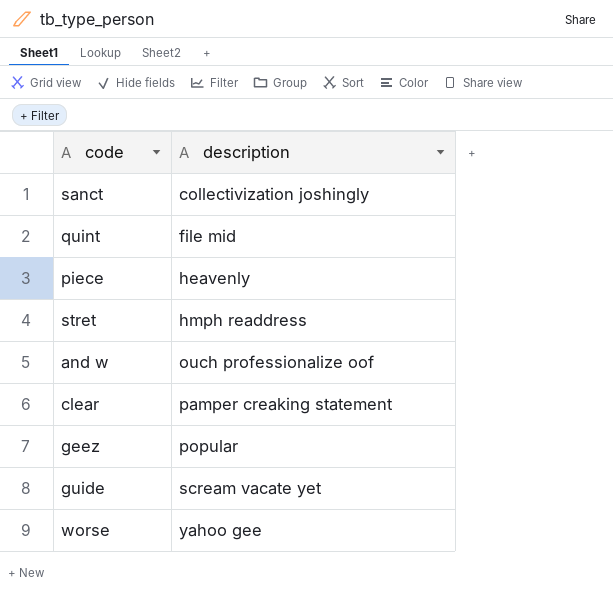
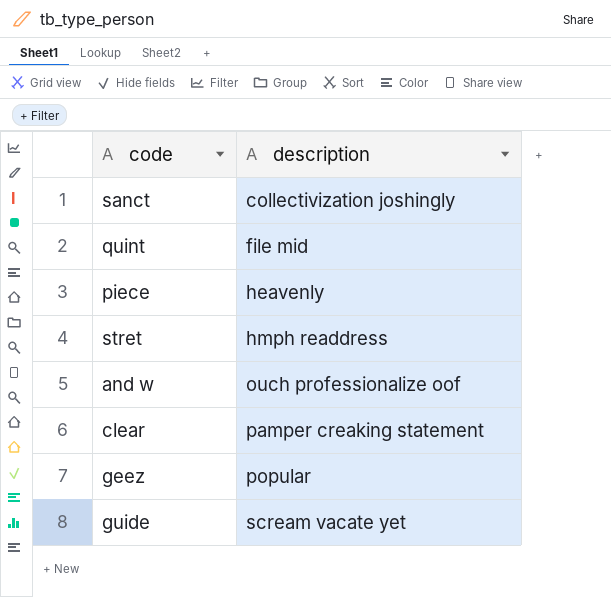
row worse: yahoo gee -> none

